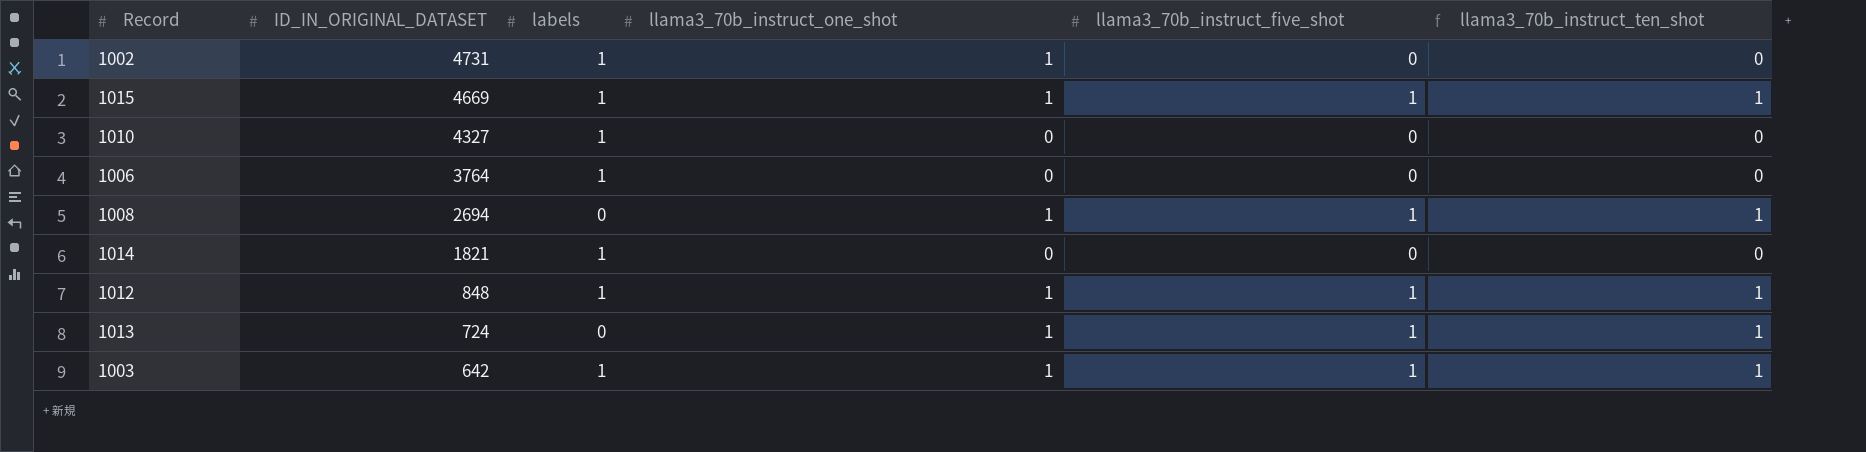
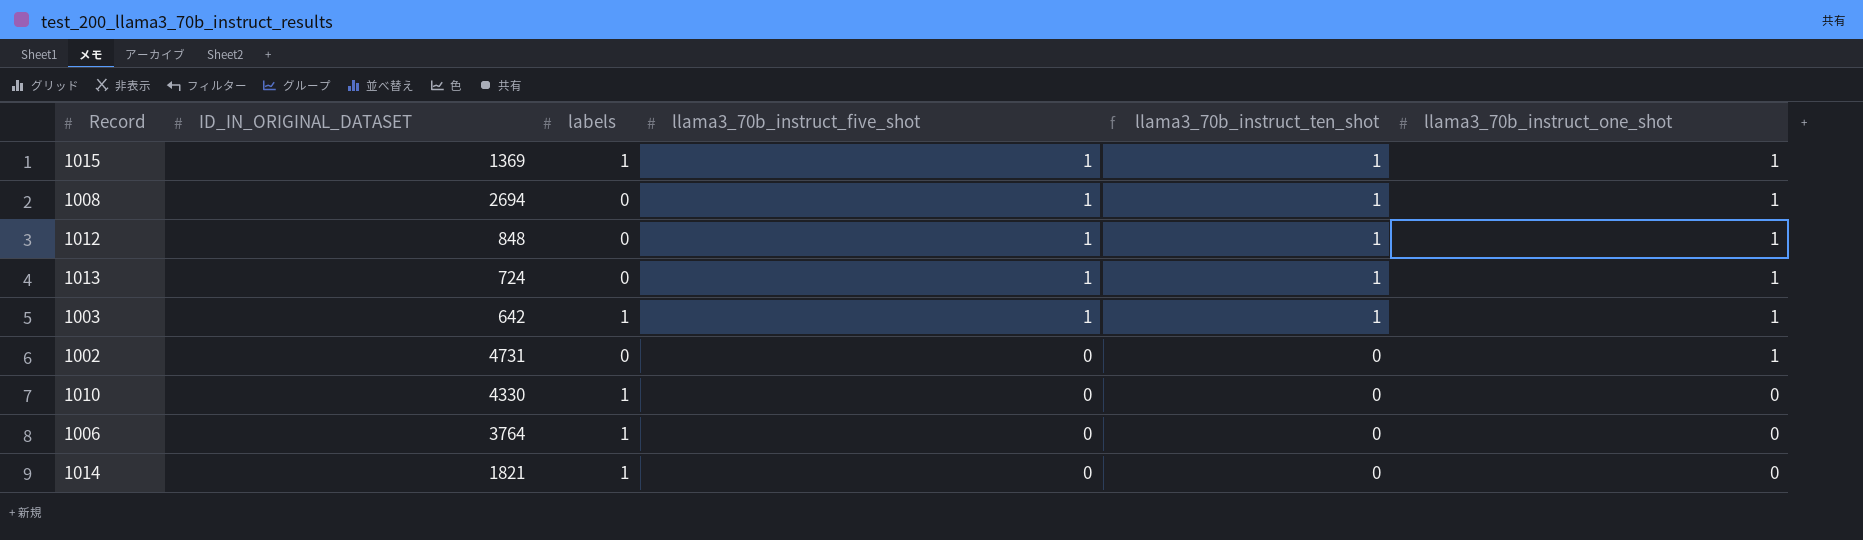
row order: ID_IN_ORIGINAL_DATASET descending -> llama3_70b_instruct_five_shot descending
column llama3_70b_instruct_one_shot | position: 4 -> 6
1015 | ID_IN_ORIGINAL_DATASET: 4669 -> 1369
1012 | labels: 1 -> 0
1002 | labels: 1 -> 0
1010 | ID_IN_ORIGINAL_DATASET: 4327 -> 4330

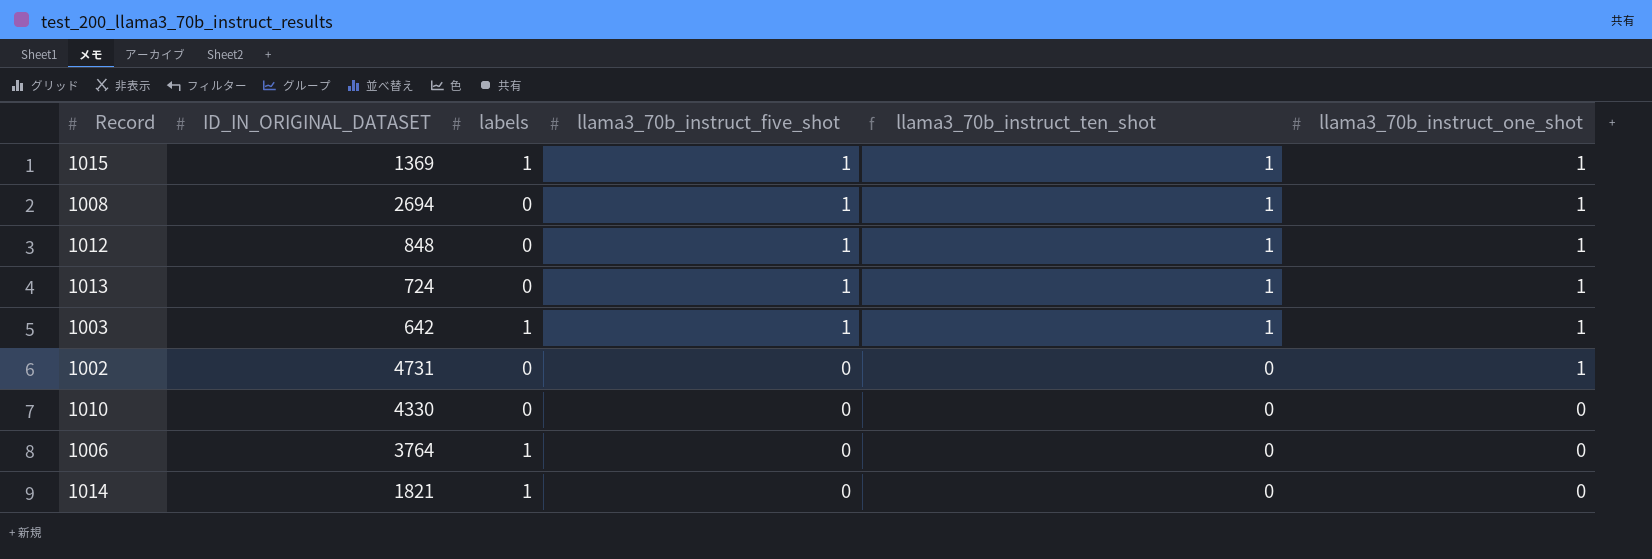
1010 | labels: 1 -> 0

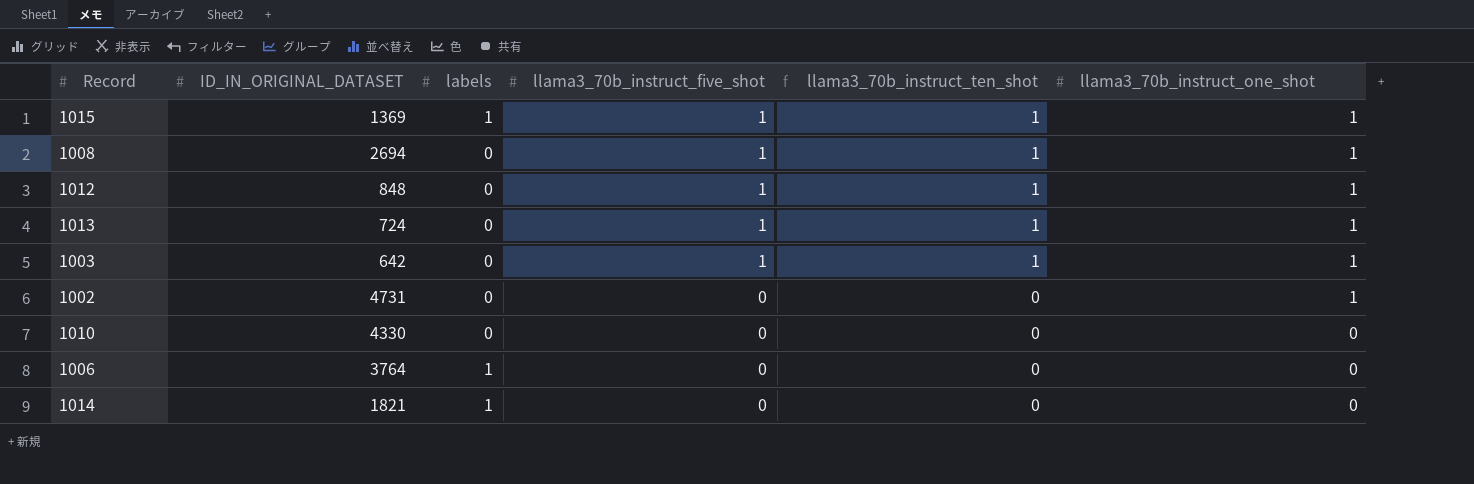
1003 | labels: 1 -> 0

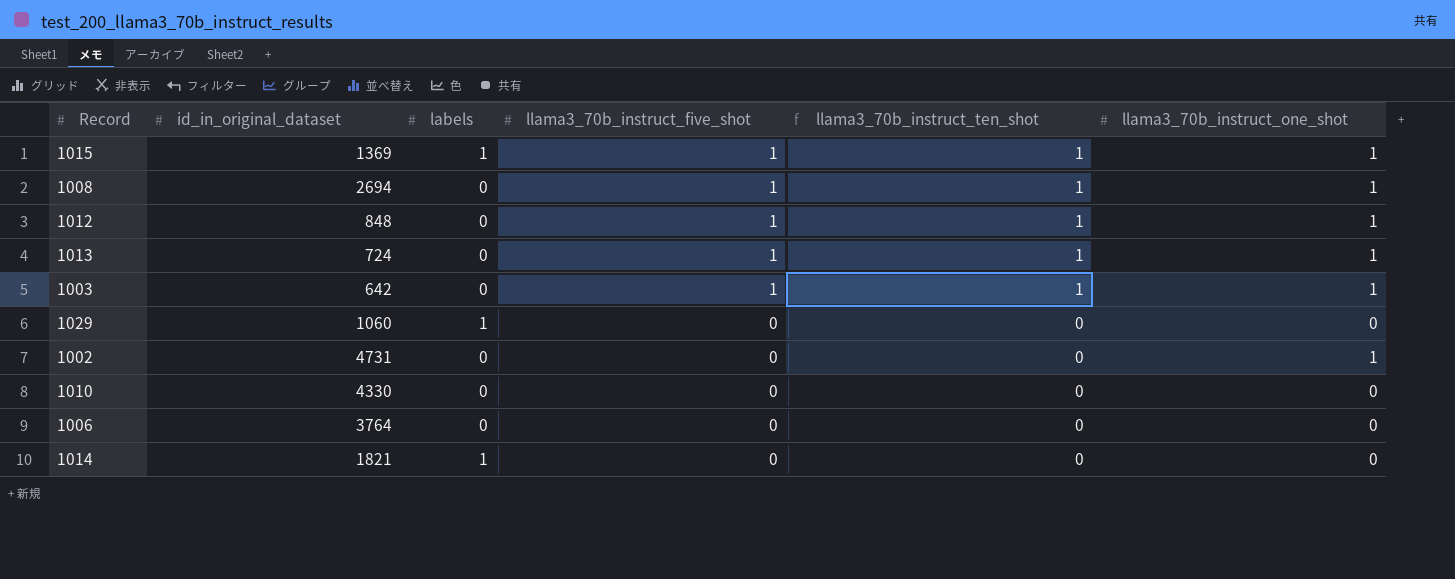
column name: ID_IN_ORIGINAL_DATASET -> id_in_original_dataset
row 1029: none -> 1060 | 1 | 0 | 0 | 0
1006 | labels: 1 -> 0

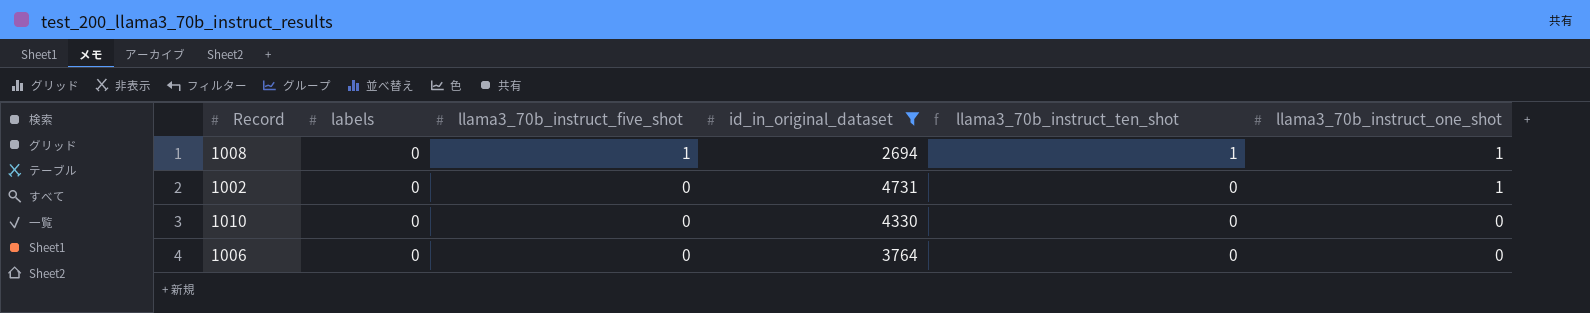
filter: none -> id_in_original_dataset >= 2694
column id_in_original_dataset | position: 2 -> 4

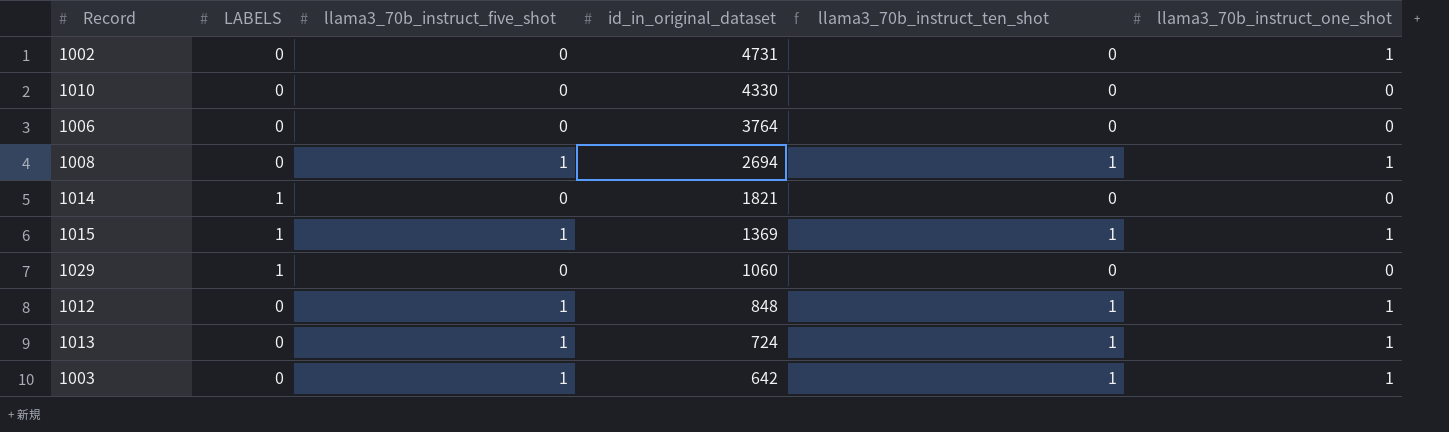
filter: id_in_original_dataset >= 2694 -> none
row order: llama3_70b_instruct_five_shot descending -> id_in_original_dataset descending
column name: labels -> LABELS

